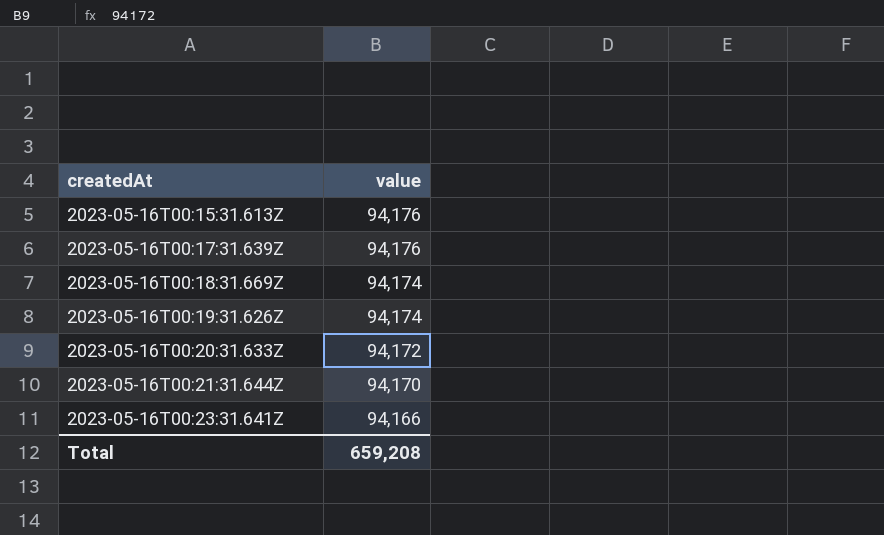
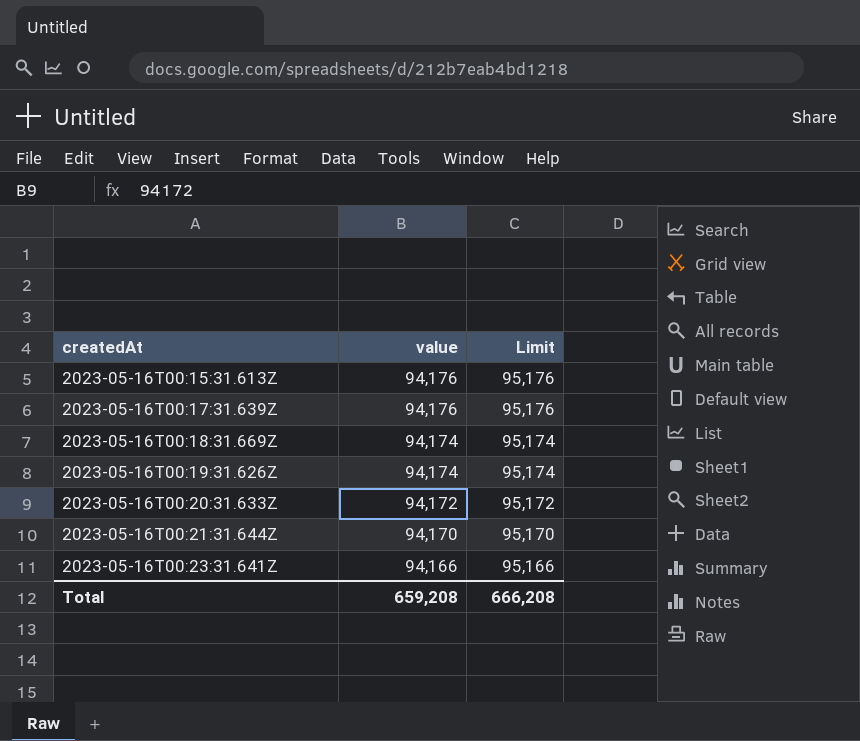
column Limit | formula: none -> [value] + 1000

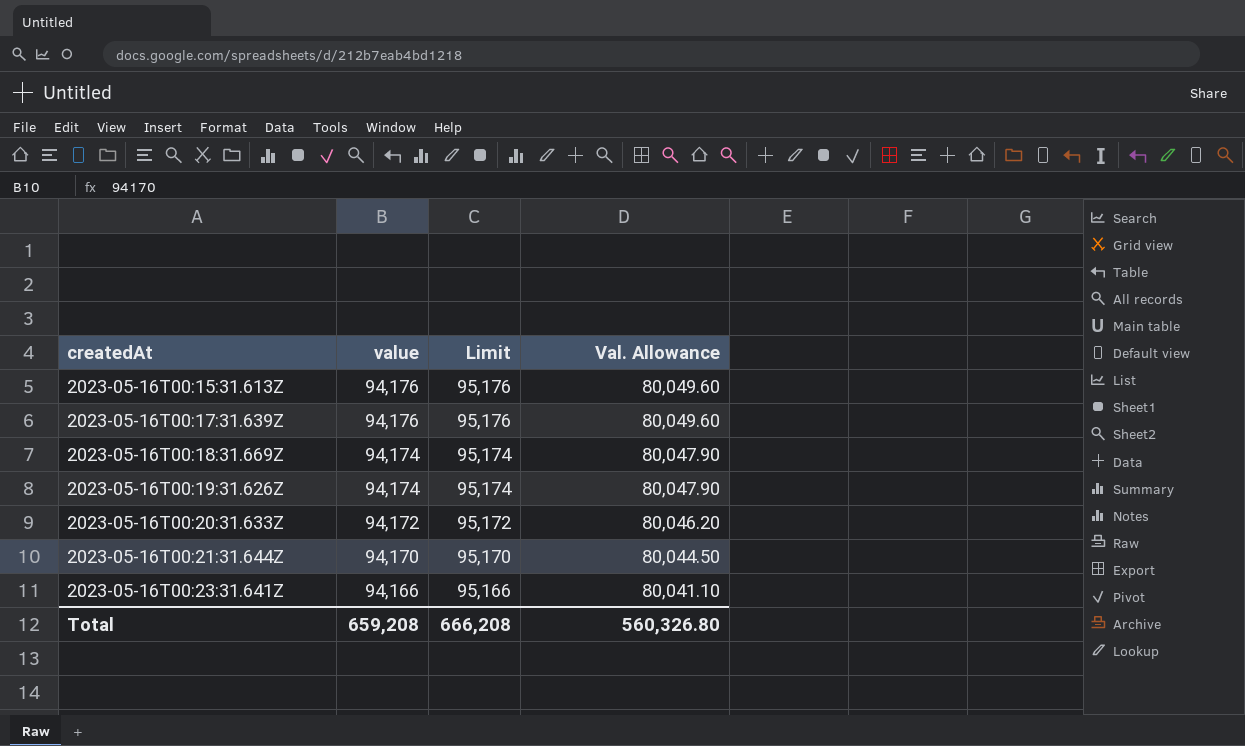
column Val. Allowance | formula: none -> [value] * 0.85

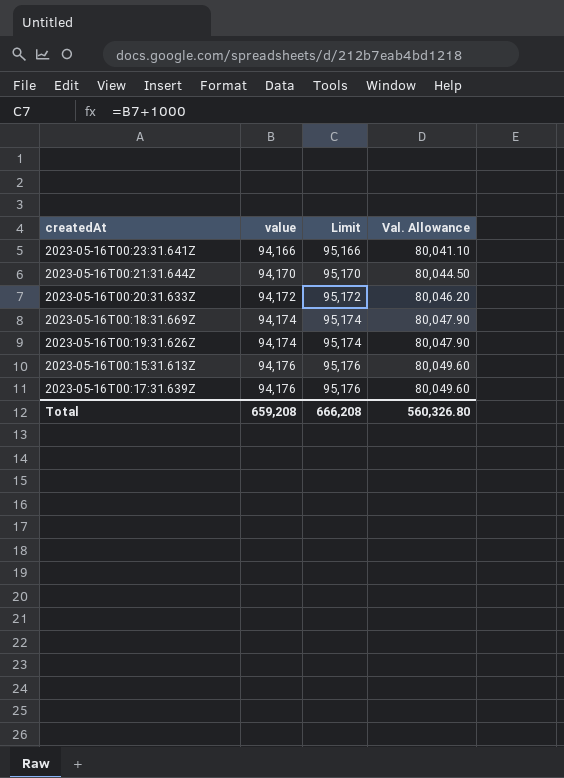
row order: createdAt ascending -> value ascending

